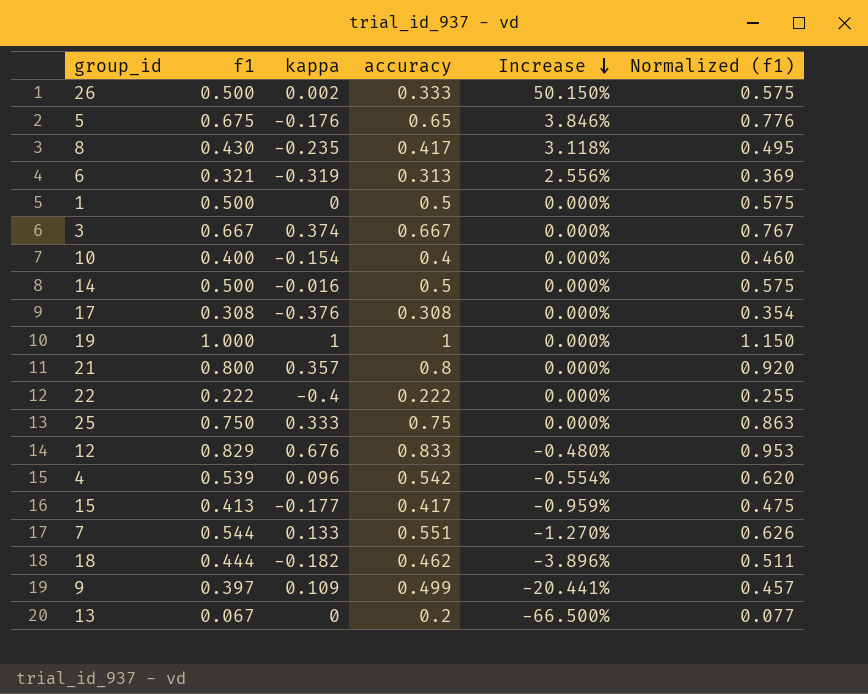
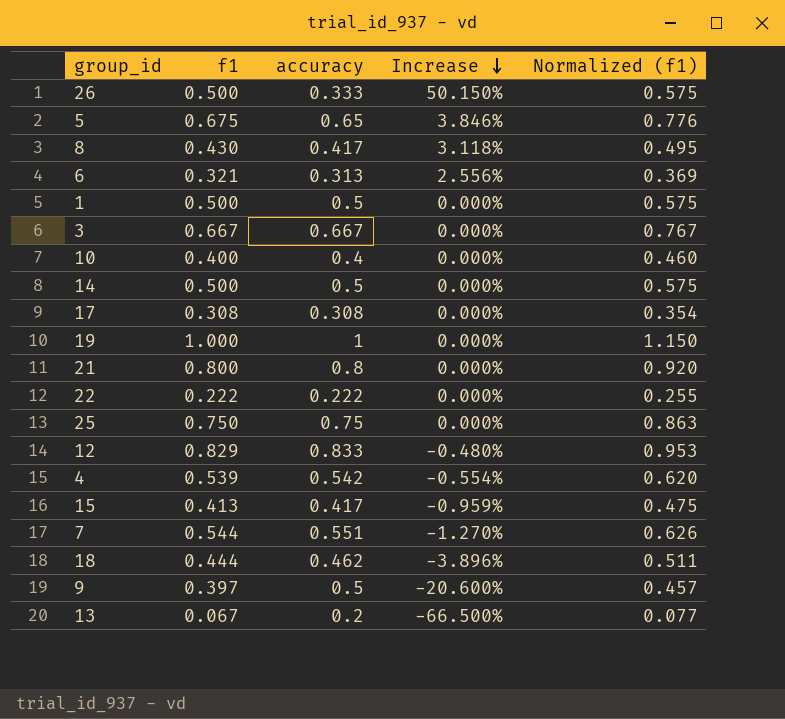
column kappa | position: 3 -> none
9 | accuracy: 0.499 -> 0.5
9 | Increase: -20.441% -> -20.600%

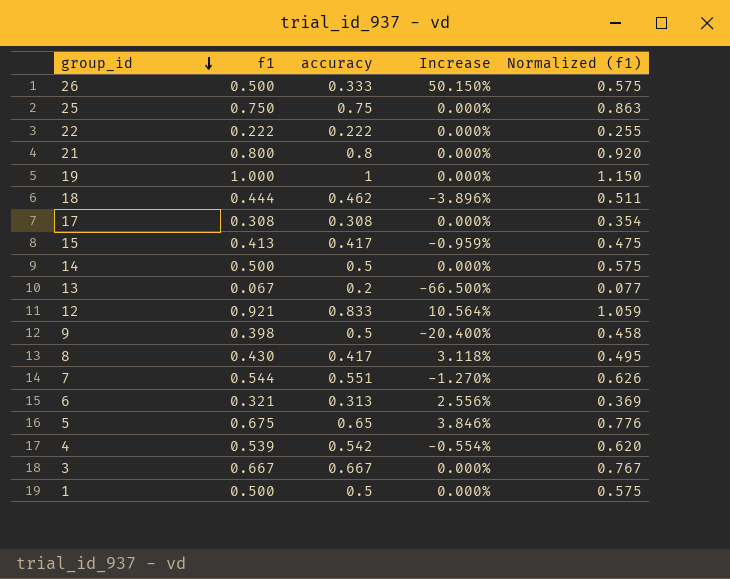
row order: Increase descending -> group_id descending
row 10: 0.400 | 0.4 | 0.000% | 0.460 -> none
12 | f1: 0.829 -> 0.921
12 | Increase: -0.480% -> 10.564%
12 | Normalized (f1): 0.953 -> 1.059
9 | f1: 0.397 -> 0.398
9 | Increase: -20.600% -> -20.400%
9 | Normalized (f1): 0.457 -> 0.458

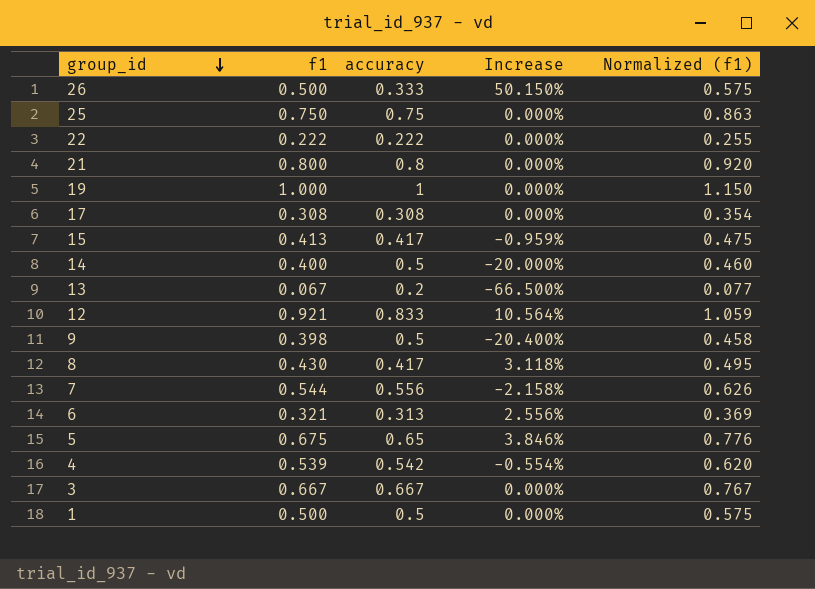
row 18: 0.444 | 0.462 | -3.896% | 0.511 -> none
14 | f1: 0.500 -> 0.400
14 | Increase: 0.000% -> -20.000%
14 | Normalized (f1): 0.575 -> 0.460
7 | accuracy: 0.551 -> 0.556
7 | Increase: -1.270% -> -2.158%

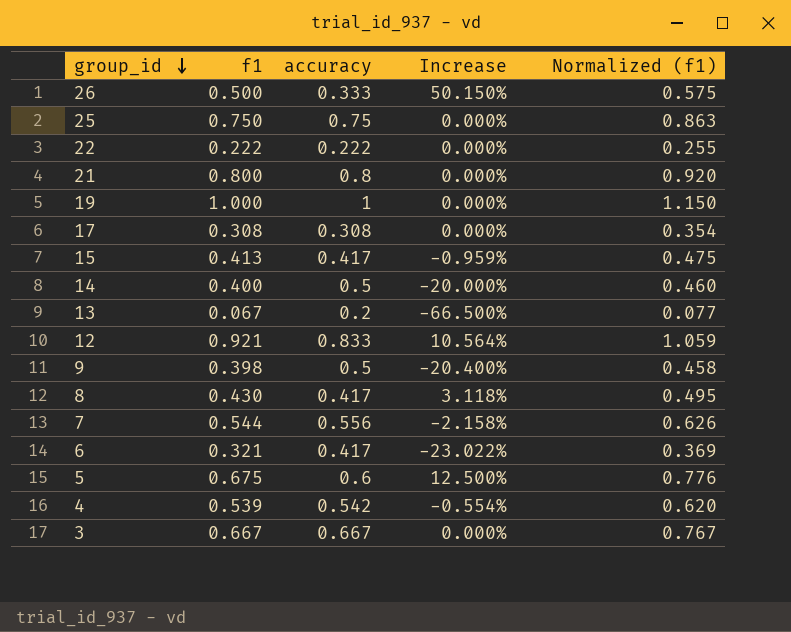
row 1: 0.500 | 0.5 | 0.000% | 0.575 -> none
6 | accuracy: 0.313 -> 0.417
6 | Increase: 2.556% -> -23.022%
5 | accuracy: 0.65 -> 0.6
5 | Increase: 3.846% -> 12.500%

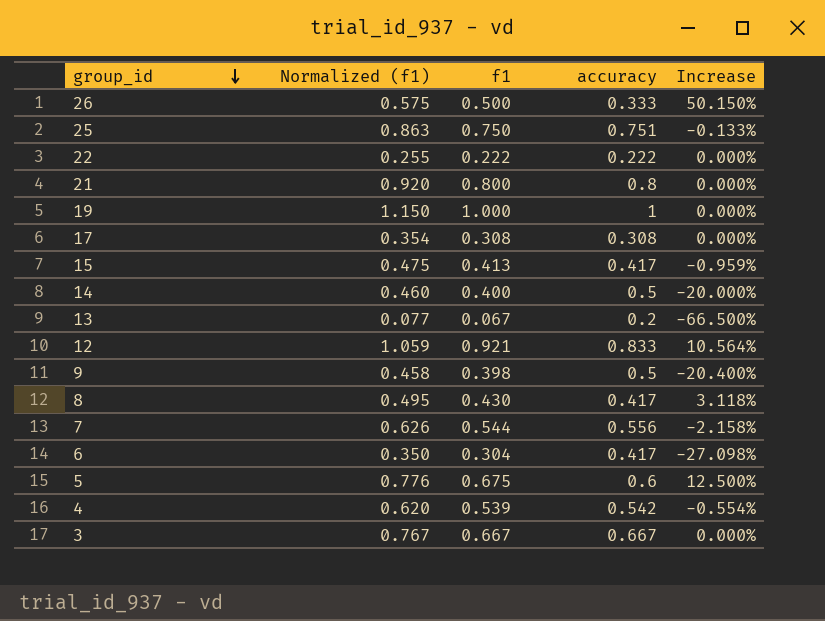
column Normalized (f1) | position: 5 -> 2
25 | accuracy: 0.75 -> 0.751
25 | Increase: 0.000% -> -0.133%
6 | Normalized (f1): 0.369 -> 0.350
6 | f1: 0.321 -> 0.304
6 | Increase: -23.022% -> -27.098%

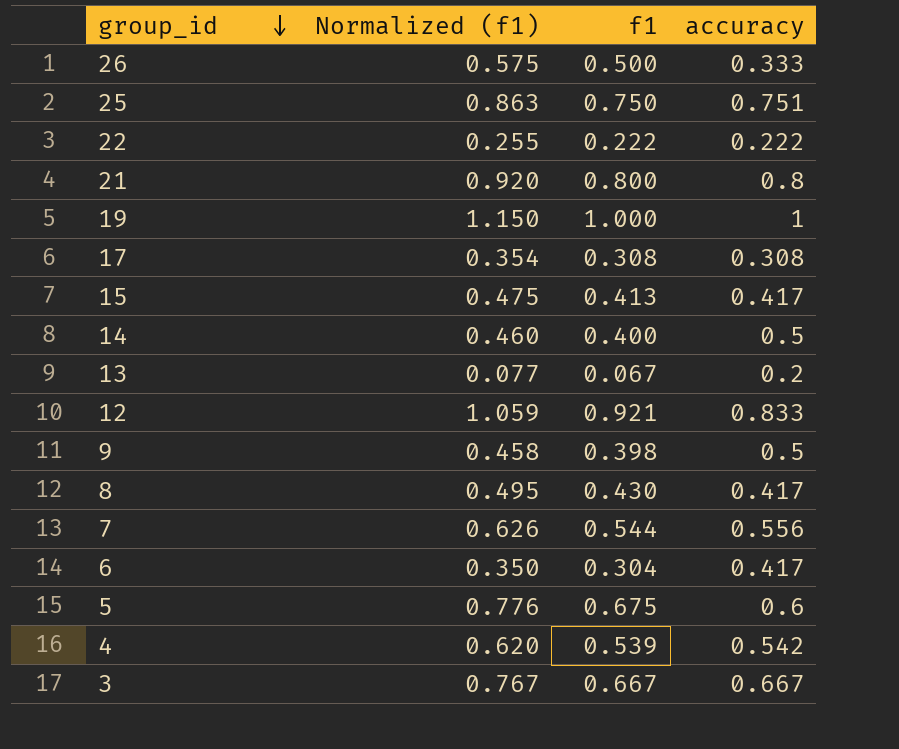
column Increase | formula: ([f1] - [accuracy]) / [accuracy] -> none

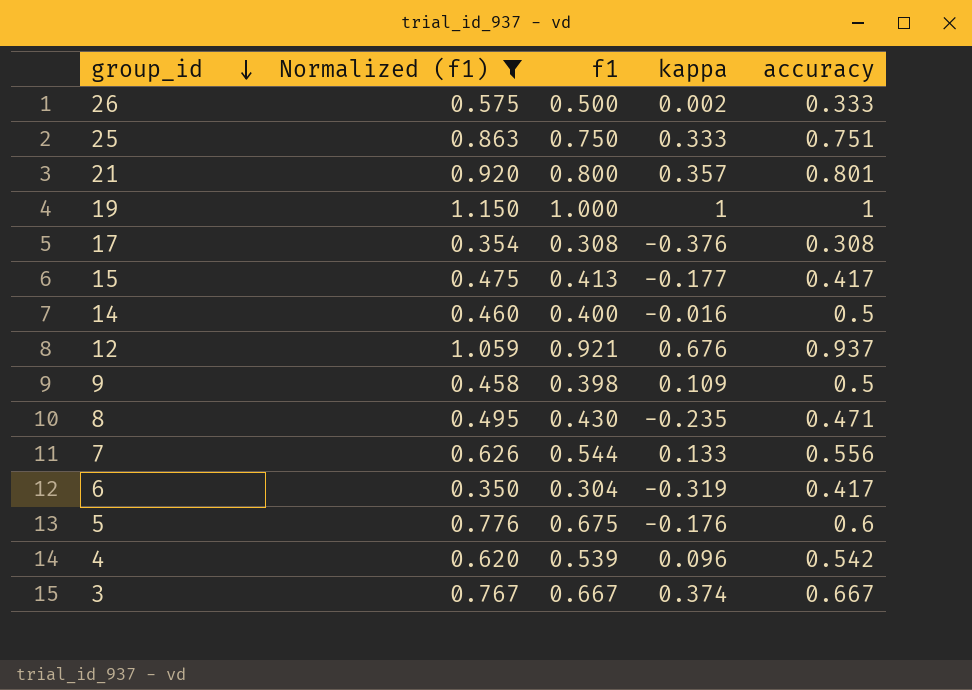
filter: none -> Normalized (f1) >= 0.350
column kappa | position: none -> 4
21 | accuracy: 0.8 -> 0.801
12 | accuracy: 0.833 -> 0.937
8 | accuracy: 0.417 -> 0.471

